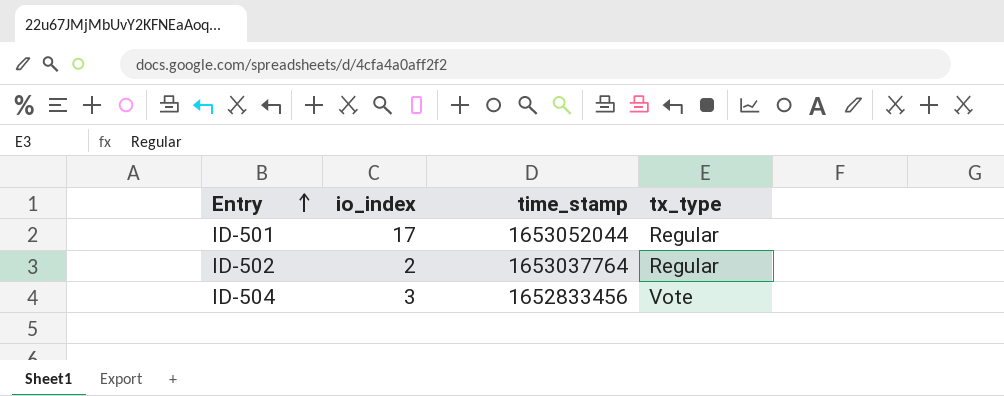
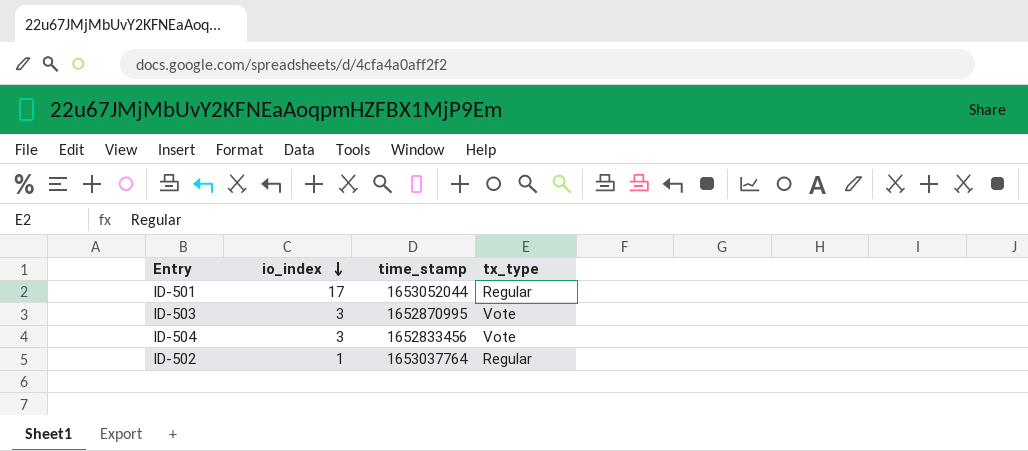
row order: Entry ascending -> io_index descending
row ID-503: none -> 3 | 1652870995 | Vote
ID-502 | io_index: 2 -> 1

